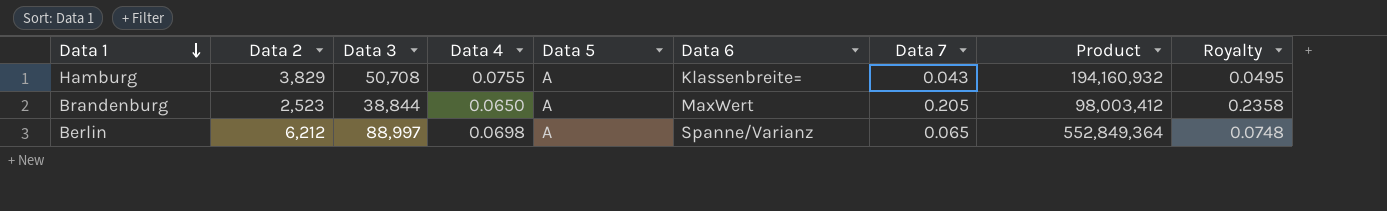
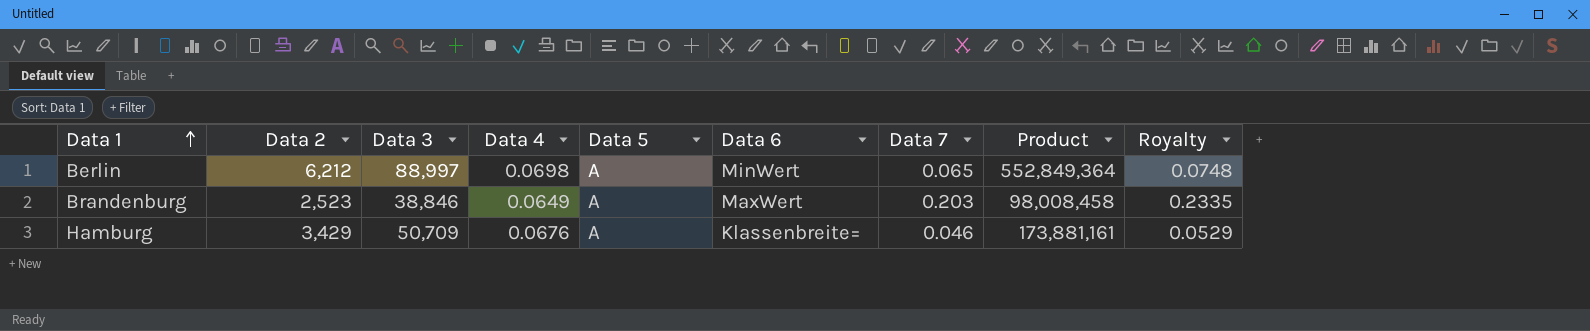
row order: Data 1 descending -> Data 1 ascending
Berlin | Data 6: Spanne/Varianz -> MinWert
Brandenburg | Data 3: 38,844 -> 38,846
Brandenburg | Data 4: 0.0650 -> 0.0649
Brandenburg | Data 7: 0.205 -> 0.203
Brandenburg | Product: 98,003,412 -> 98,008,458
Brandenburg | Royalty: 0.2358 -> 0.2335
Hamburg | Data 2: 3,829 -> 3,429
Hamburg | Data 3: 50,708 -> 50,709
Hamburg | Data 4: 0.0755 -> 0.0676
Hamburg | Data 7: 0.043 -> 0.046
Hamburg | Product: 194,160,932 -> 173,881,161
Hamburg | Royalty: 0.0495 -> 0.0529

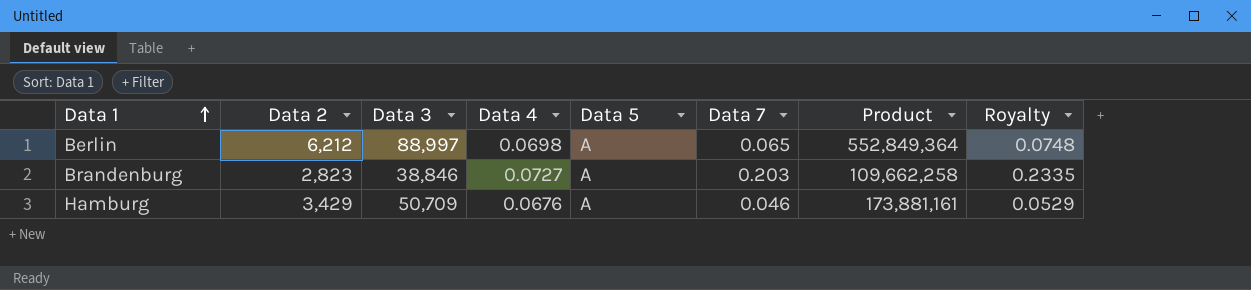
column Data 6 | position: 6 -> none
Brandenburg | Data 2: 2,523 -> 2,823
Brandenburg | Data 4: 0.0649 -> 0.0727
Brandenburg | Product: 98,008,458 -> 109,662,258

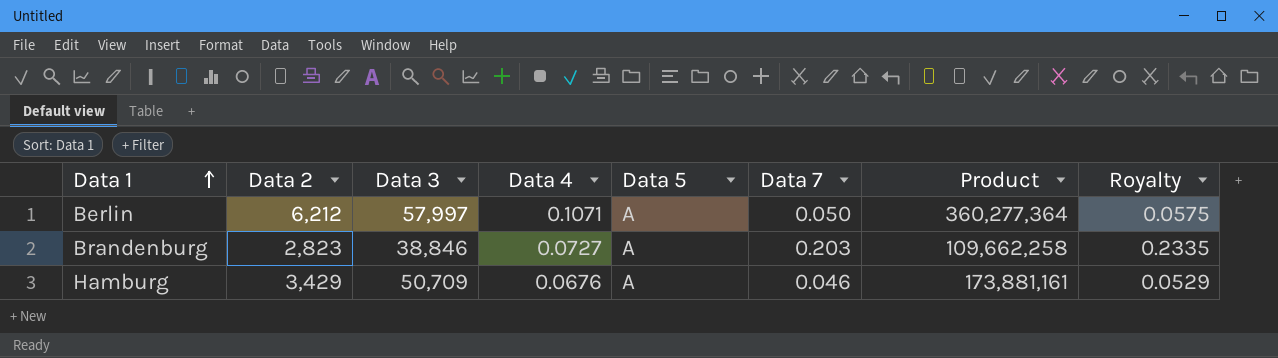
Berlin | Data 3: 88,997 -> 57,997
Berlin | Data 4: 0.0698 -> 0.1071
Berlin | Data 7: 0.065 -> 0.050
Berlin | Product: 552,849,364 -> 360,277,364
Berlin | Royalty: 0.0748 -> 0.0575

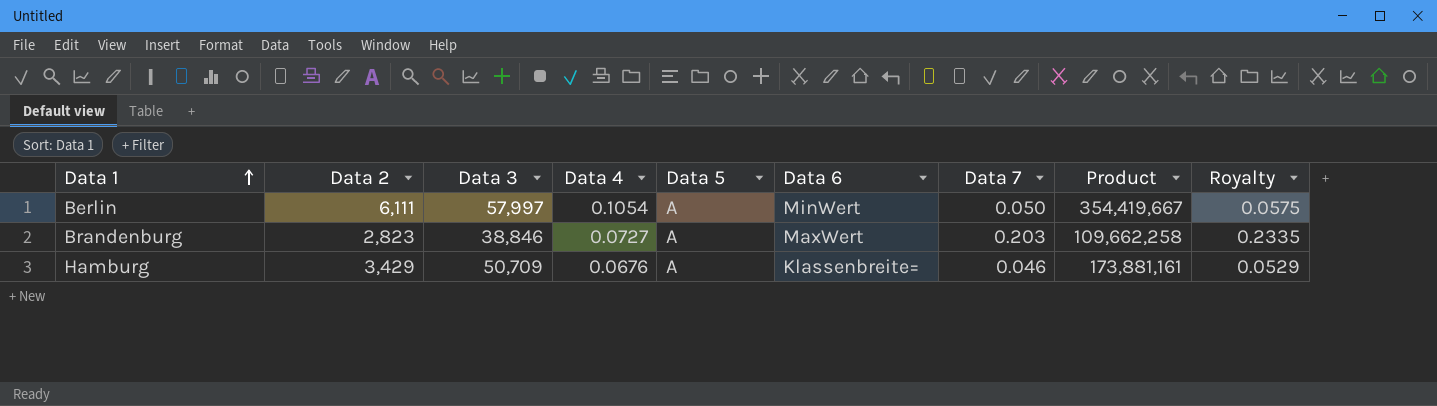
column Data 6 | position: none -> 6
Berlin | Data 2: 6,212 -> 6,111
Berlin | Data 4: 0.1071 -> 0.1054
Berlin | Product: 360,277,364 -> 354,419,667

